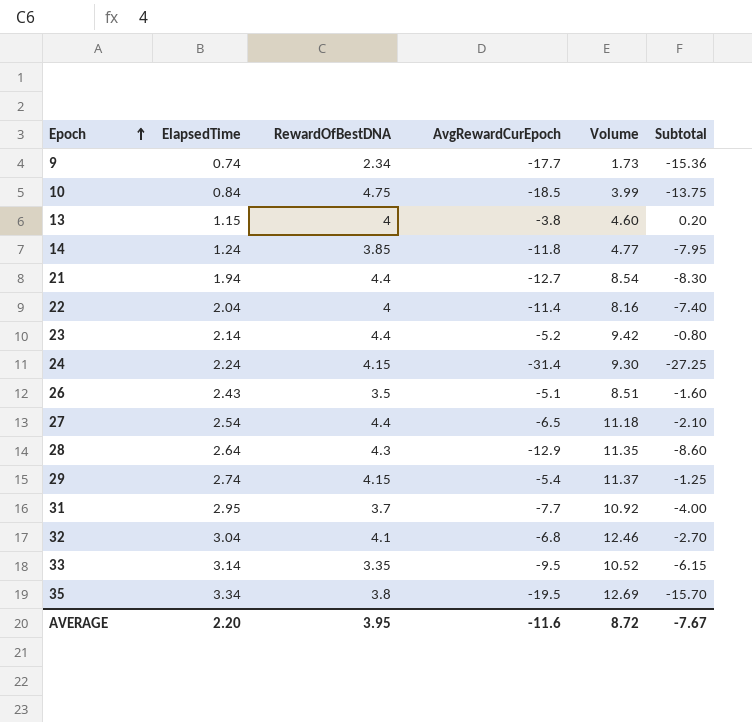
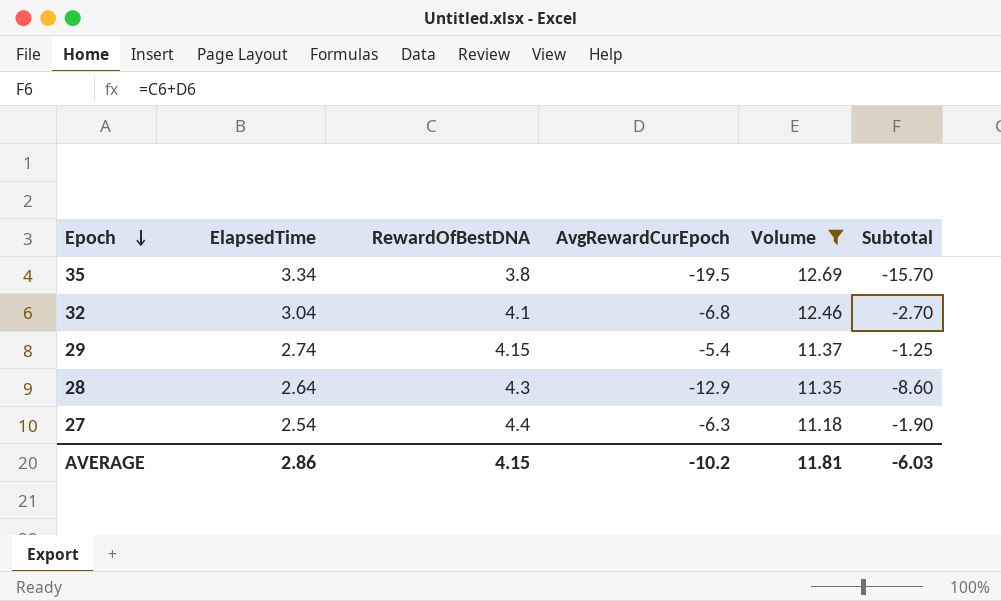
filter: none -> Volume >= 11.18
row order: Epoch ascending -> Epoch descending
27 | AvgRewardCurEpoch: -6.5 -> -6.3
27 | Subtotal: -2.10 -> -1.90
AVERAGE | ElapsedTime: 2.20 -> 2.86
AVERAGE | RewardOfBestDNA: 3.95 -> 4.15
AVERAGE | AvgRewardCurEpoch: -11.6 -> -10.2
AVERAGE | Volume: 8.72 -> 11.81
AVERAGE | Subtotal: -7.67 -> -6.03

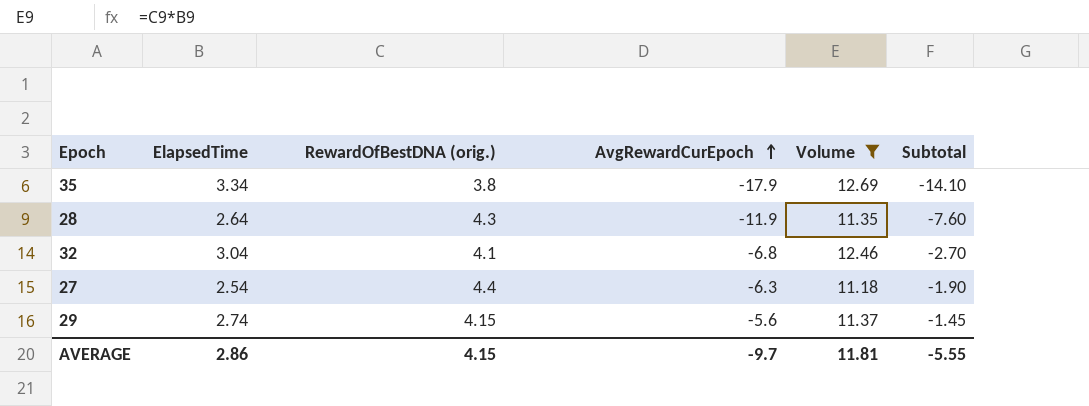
row order: Epoch descending -> AvgRewardCurEpoch ascending
column name: RewardOfBestDNA -> RewardOfBestDNA (orig.)
35 | AvgRewardCurEpoch: -19.5 -> -17.9
35 | Subtotal: -15.70 -> -14.10
28 | AvgRewardCurEpoch: -12.9 -> -11.9
28 | Subtotal: -8.60 -> -7.60
29 | AvgRewardCurEpoch: -5.4 -> -5.6
29 | Subtotal: -1.25 -> -1.45
AVERAGE | AvgRewardCurEpoch: -10.2 -> -9.7
AVERAGE | Subtotal: -6.03 -> -5.55

